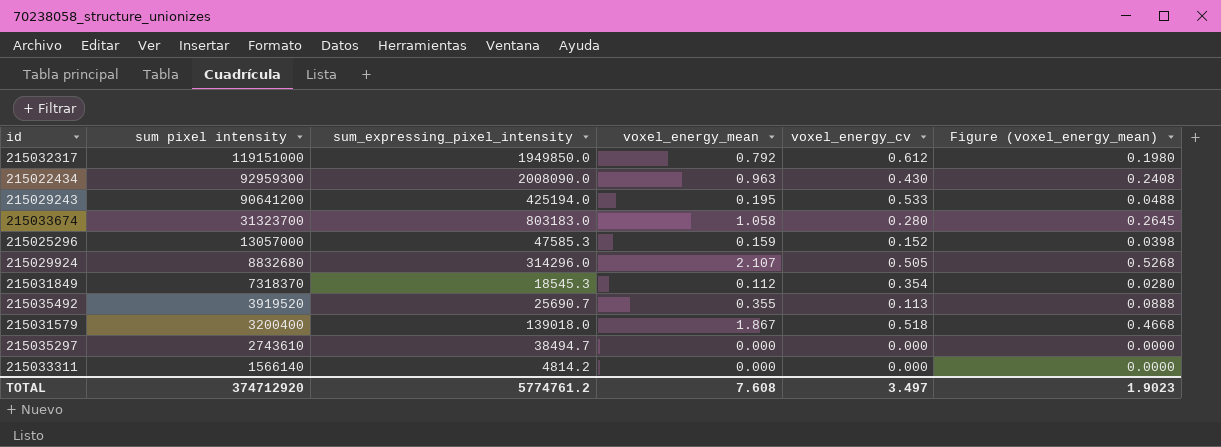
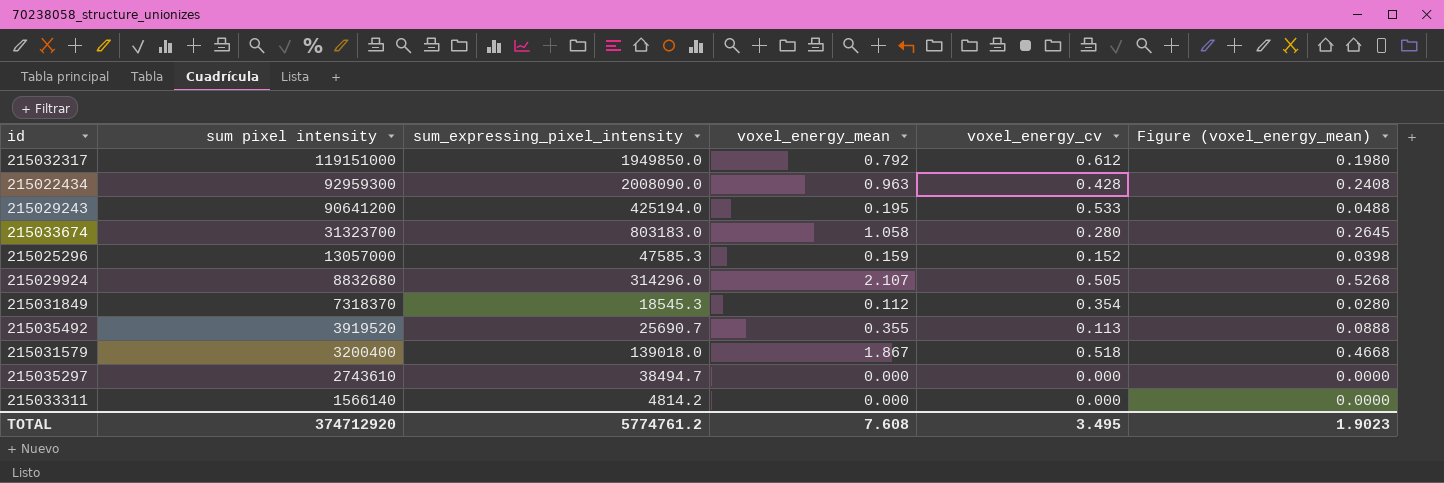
215022434 | voxel_energy_cv: 0.430 -> 0.428
TOTAL | voxel_energy_cv: 3.497 -> 3.495

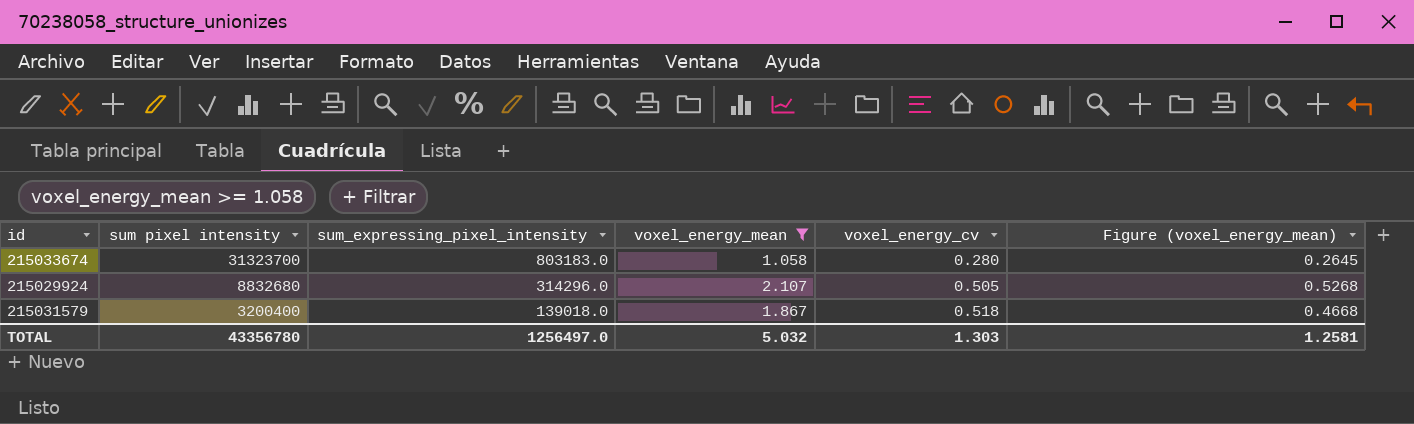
filter: none -> voxel_energy_mean >= 1.058
TOTAL | sum pixel intensity: 374712920 -> 43356780
TOTAL | sum_expressing_pixel_intensity: 5774761.2 -> 1256497.0
TOTAL | voxel_energy_mean: 7.608 -> 5.032
TOTAL | voxel_energy_cv: 3.495 -> 1.303
TOTAL | Figure (voxel_energy_mean): 1.9023 -> 1.2581

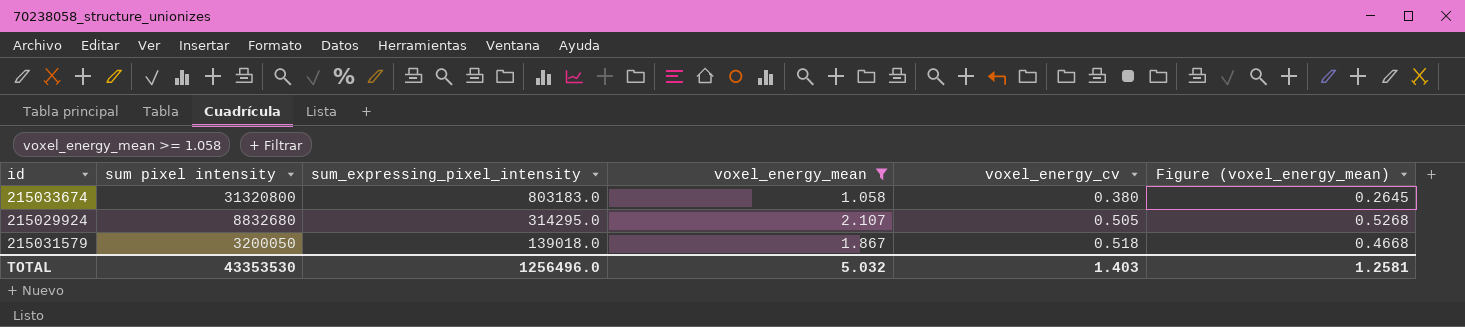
215033674 | sum pixel intensity: 31323700 -> 31320800
215033674 | voxel_energy_cv: 0.280 -> 0.380
215029924 | sum_expressing_pixel_intensity: 314296.0 -> 314295.0
215031579 | sum pixel intensity: 3200400 -> 3200050
TOTAL | sum pixel intensity: 43356780 -> 43353530
TOTAL | sum_expressing_pixel_intensity: 1256497.0 -> 1256496.0
TOTAL | voxel_energy_cv: 1.303 -> 1.403

